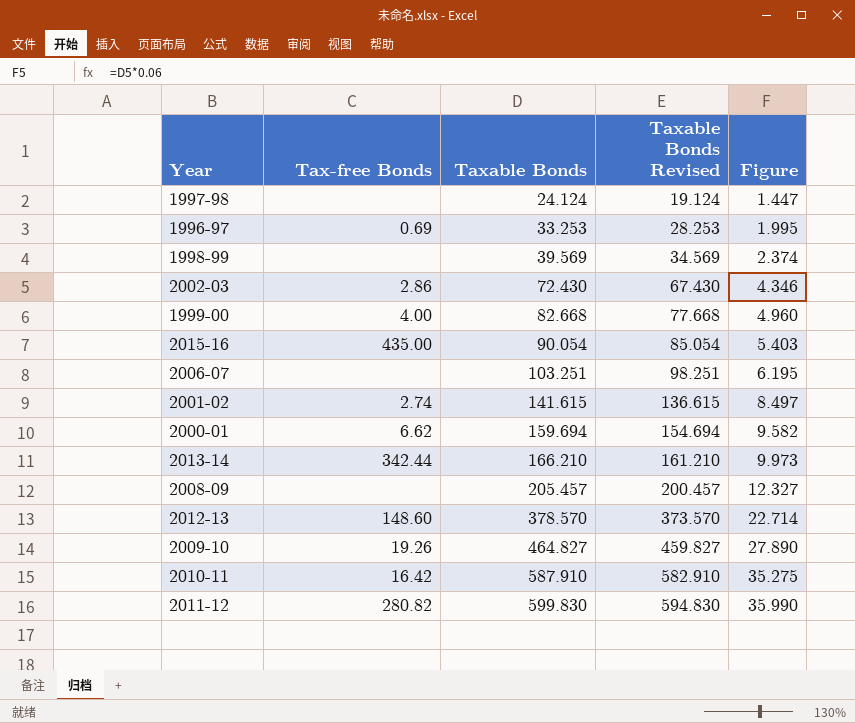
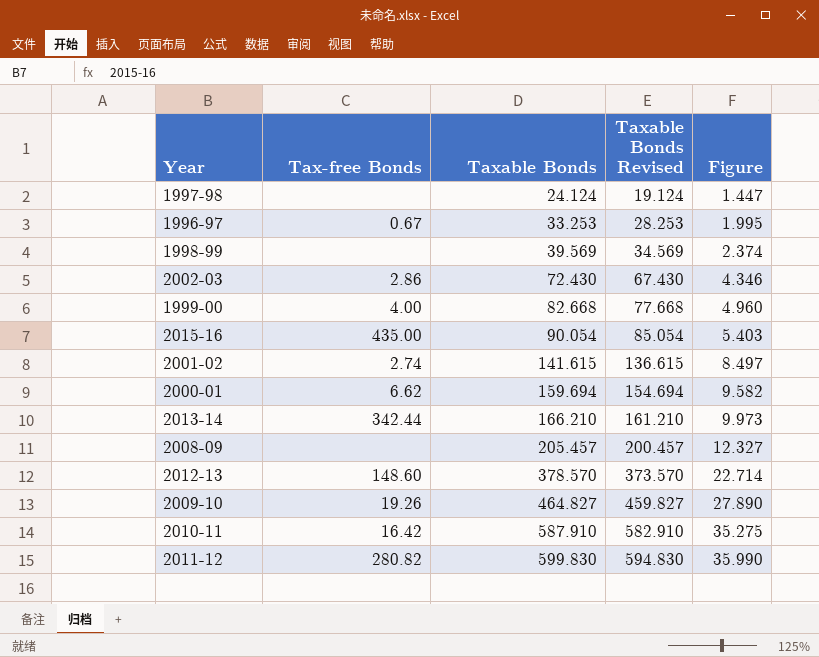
row 2006-07: none | 103.251 | 98.251 | 6.195 -> none
1996-97 | Tax-free Bonds: 0.69 -> 0.67

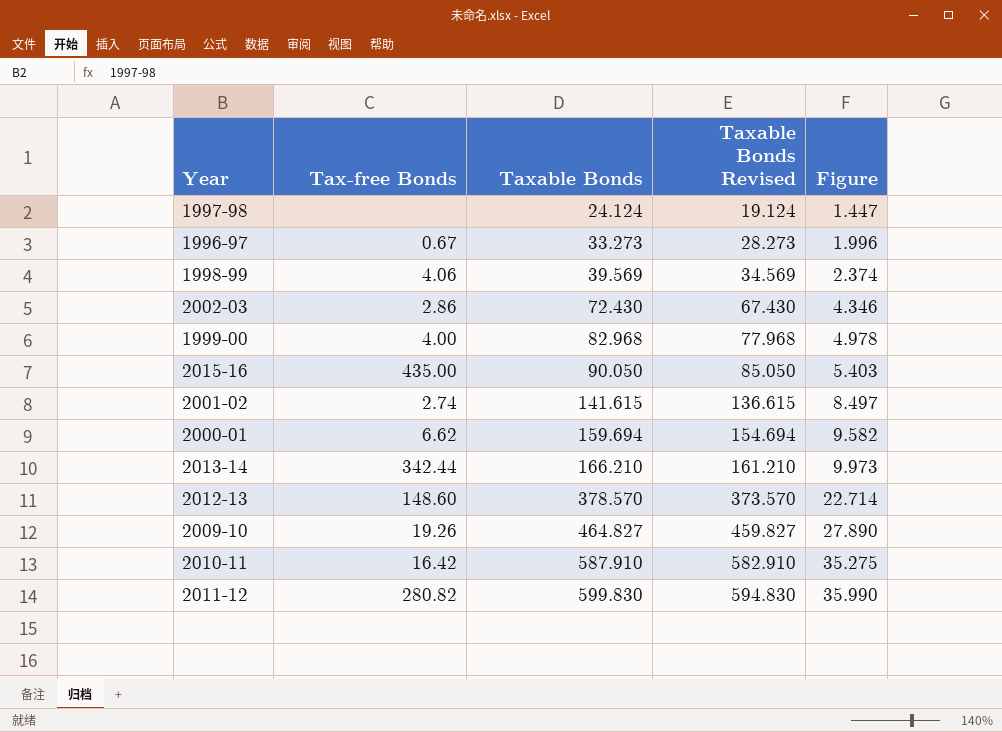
row 2008-09: none | 205.457 | 200.457 | 12.327 -> none
1996-97 | Taxable Bonds: 33.253 -> 33.273
1996-97 | Taxable Bonds Revised: 28.253 -> 28.273
1996-97 | Figure: 1.995 -> 1.996
1998-99 | Tax-free Bonds: none -> 4.06
1999-00 | Taxable Bonds: 82.668 -> 82.968
1999-00 | Taxable Bonds Revised: 77.668 -> 77.968
1999-00 | Figure: 4.960 -> 4.978
2015-16 | Taxable Bonds: 90.054 -> 90.050
2015-16 | Taxable Bonds Revised: 85.054 -> 85.050

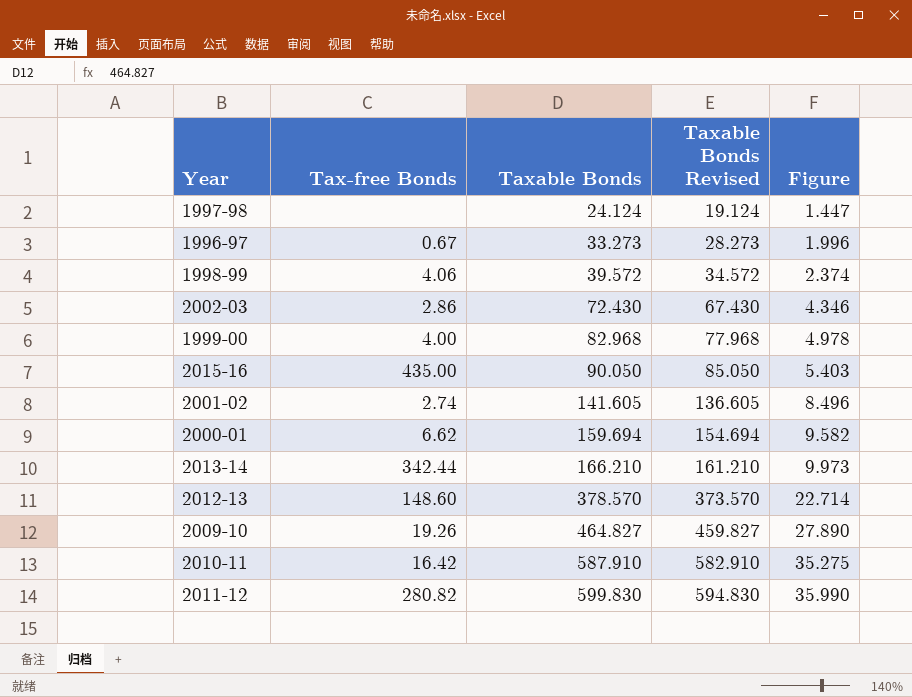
1998-99 | Taxable Bonds: 39.569 -> 39.572
1998-99 | Taxable Bonds Revised: 34.569 -> 34.572
2001-02 | Taxable Bonds: 141.615 -> 141.605
2001-02 | Taxable Bonds Revised: 136.615 -> 136.605
2001-02 | Figure: 8.497 -> 8.496

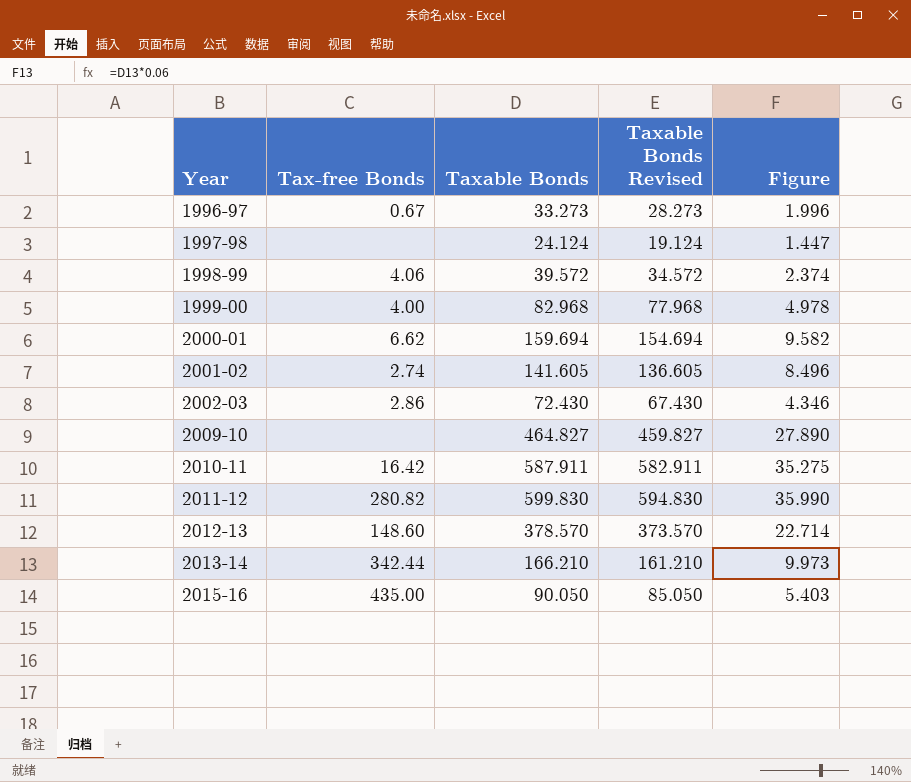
row order: Taxable Bonds ascending -> Year ascending
2009-10 | Tax-free Bonds: 19.26 -> none
2010-11 | Taxable Bonds: 587.910 -> 587.911
2010-11 | Taxable Bonds Revised: 582.910 -> 582.911

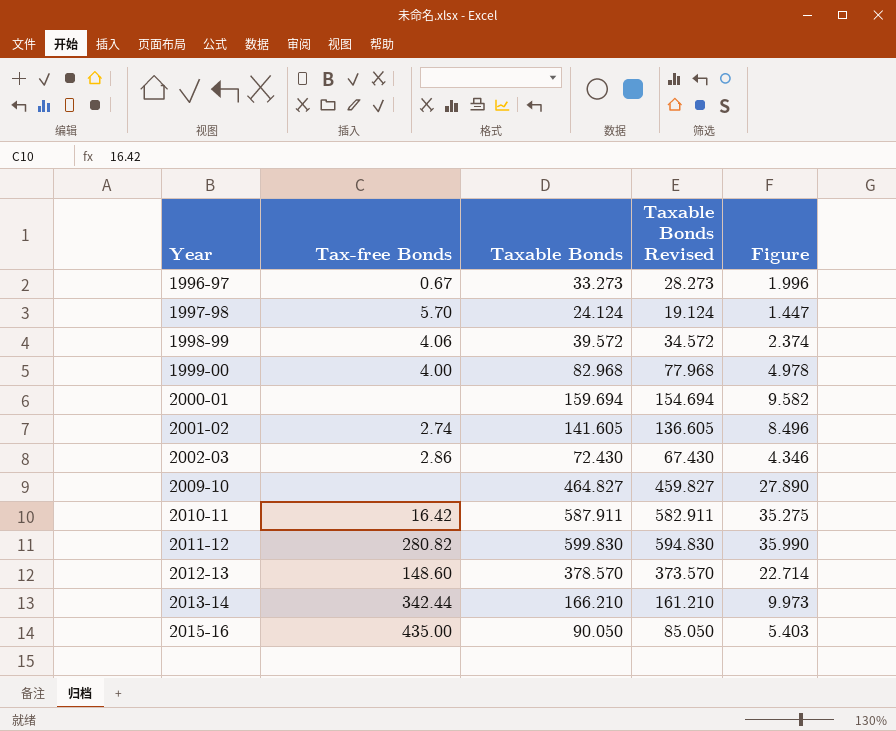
1997-98 | Tax-free Bonds: none -> 5.70
2000-01 | Tax-free Bonds: 6.62 -> none

